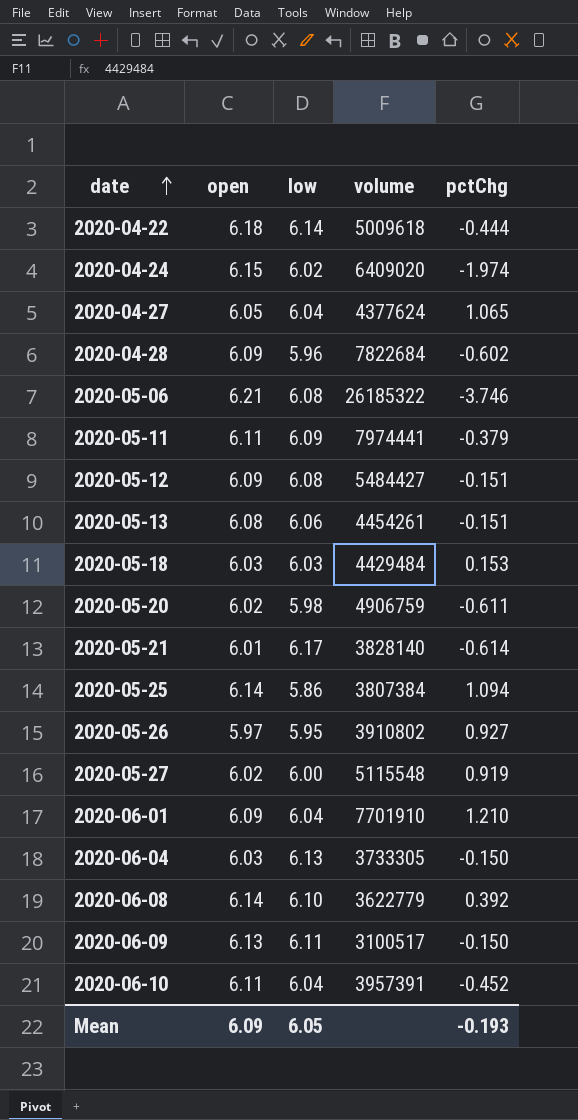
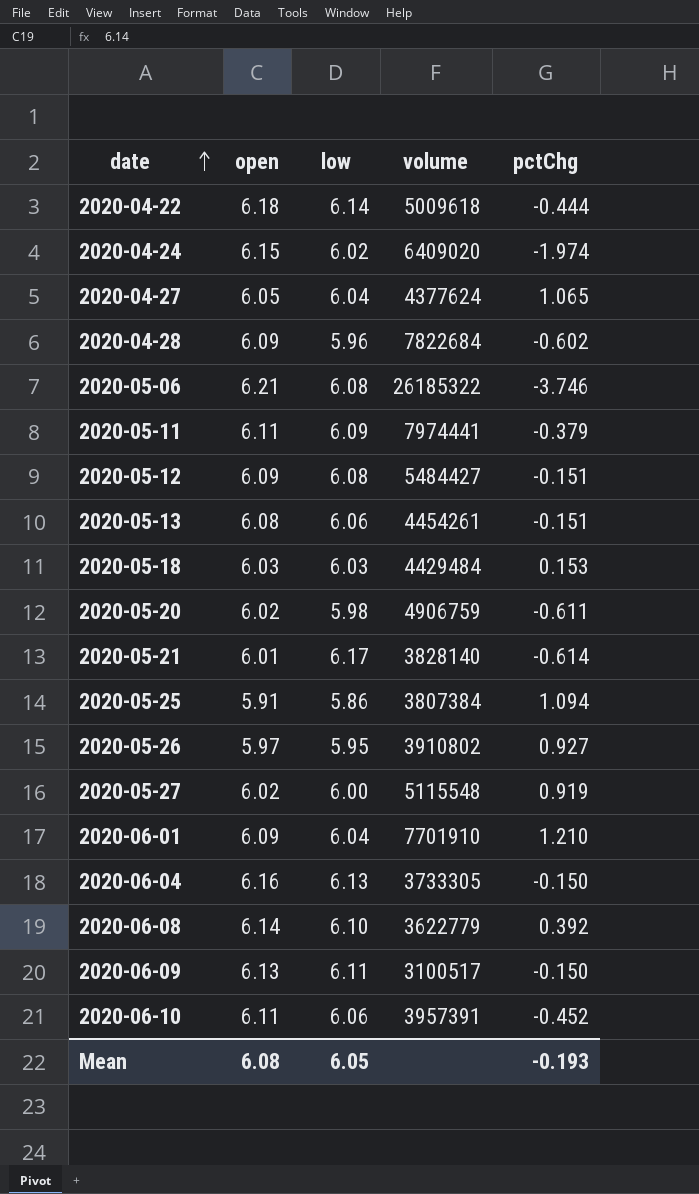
2020-05-25 | open: 6.14 -> 5.91
2020-06-04 | open: 6.03 -> 6.16
2020-06-10 | low: 6.04 -> 6.06
Mean | open: 6.09 -> 6.08

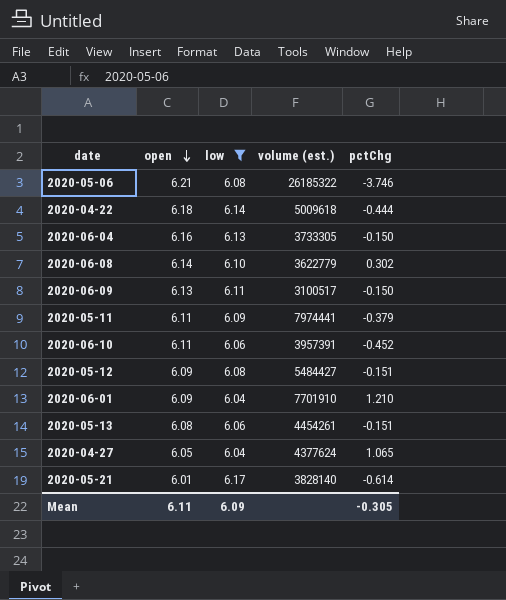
filter: none -> low >= 6.04
row order: date ascending -> open descending
column name: volume -> volume (est.)
2020-06-08 | pctChg: 0.392 -> 0.302
Mean | open: 6.08 -> 6.11
Mean | low: 6.05 -> 6.09
Mean | pctChg: -0.193 -> -0.305

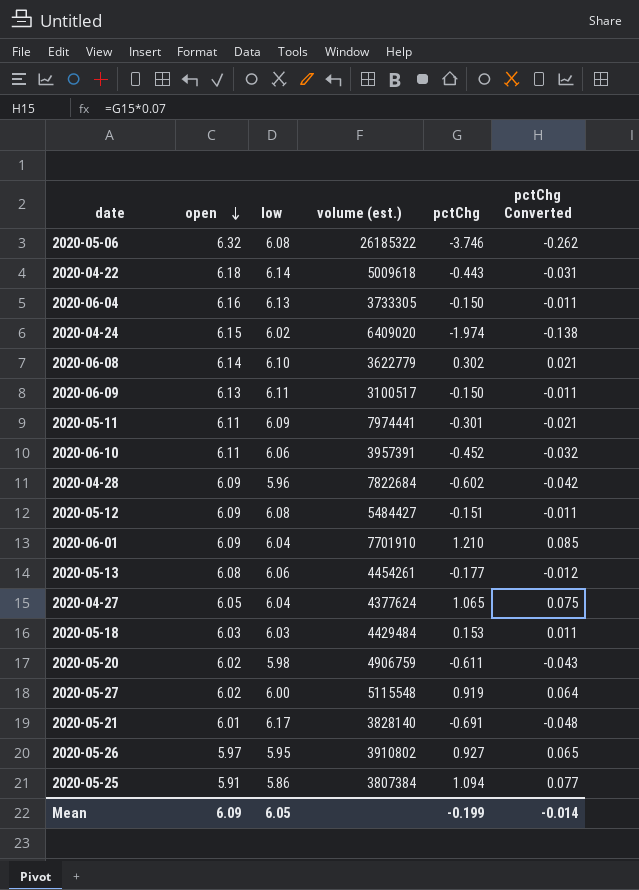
filter: low >= 6.04 -> none
column pctChg Converted | formula: none -> [pctChg] * 0.07
2020-05-06 | open: 6.21 -> 6.32
2020-04-22 | pctChg: -0.444 -> -0.443
2020-05-11 | pctChg: -0.379 -> -0.301
2020-05-13 | pctChg: -0.151 -> -0.177
2020-05-21 | pctChg: -0.614 -> -0.691
Mean | open: 6.11 -> 6.09
Mean | low: 6.09 -> 6.05
Mean | pctChg: -0.305 -> -0.199

